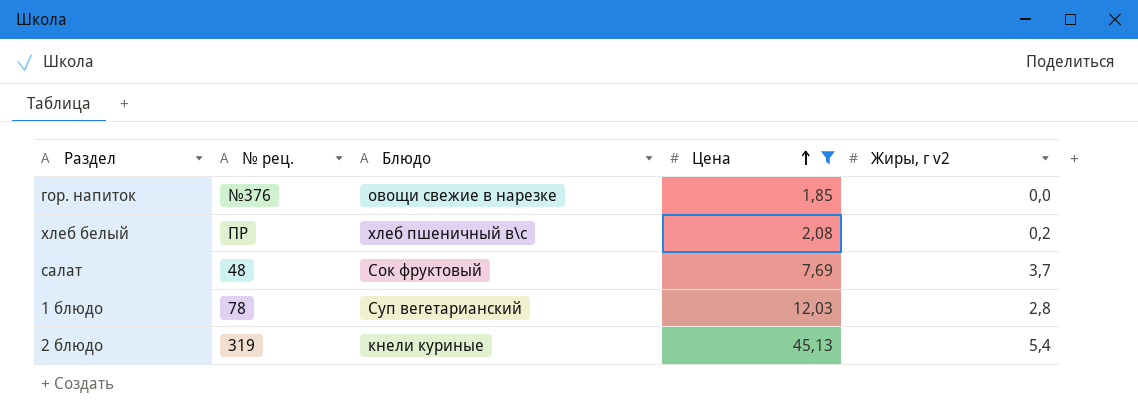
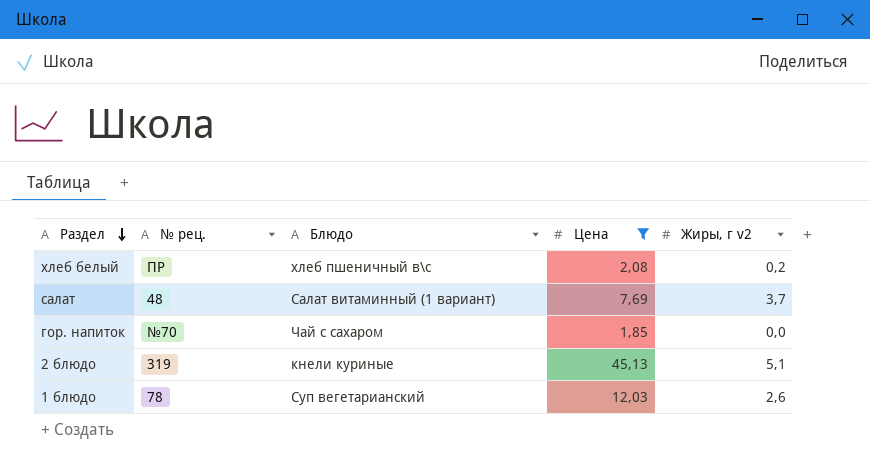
row order: Цена ascending -> Раздел descending
салат | Блюдо: Сок фруктовый -> Салат витаминный (1 вариант)
гор. напиток | № рец.: №376 -> №70
гор. напиток | Блюдо: овощи свежие в нарезке -> Чай с сахаром
2 блюдо | Жиры, г v2: 5,4 -> 5,1
1 блюдо | Жиры, г v2: 2,8 -> 2,6

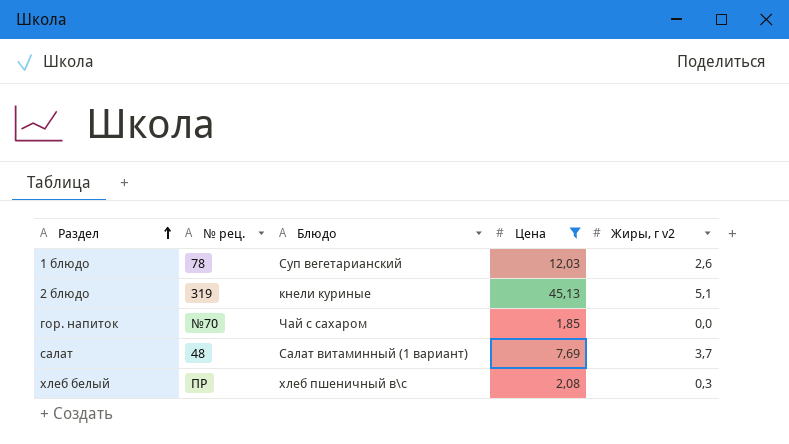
row order: Раздел descending -> Раздел ascending
хлеб белый | Жиры, г v2: 0,2 -> 0,3

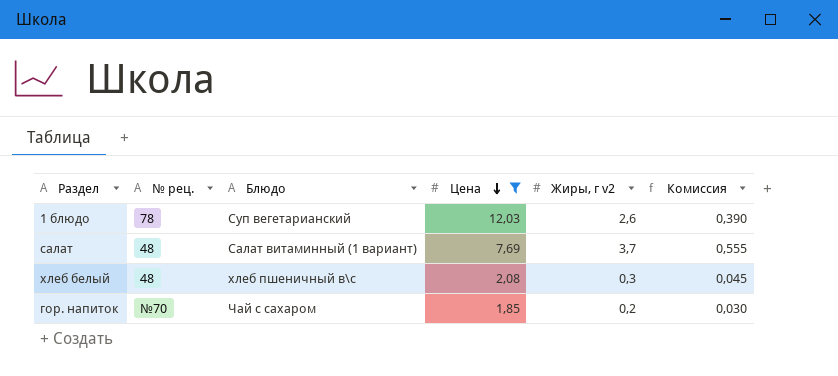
row order: Раздел ascending -> Цена descending
column Комиссия | formula: none -> [Жиры, г v2] * 0,15
row 2 блюдо: 319 | кнели куриные | 45,13 | 5,1 -> none
хлеб белый | № рец.: ПР -> 48
гор. напиток | Жиры, г v2: 0,0 -> 0,2

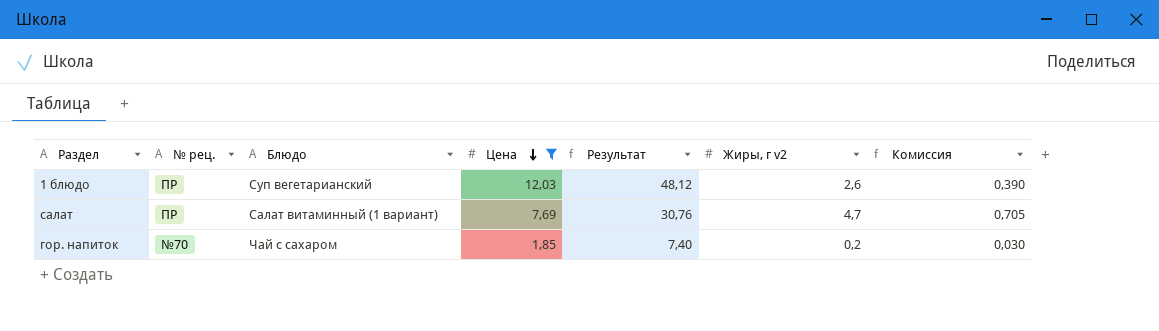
column Результат | formula: none -> [Цена] * 4
row хлеб белый: 48 | хлеб пшеничный в\с | 2,08 | 0,3 | 0,045 -> none
1 блюдо | № рец.: 78 -> ПР
салат | № рец.: 48 -> ПР
салат | Жиры, г v2: 3,7 -> 4,7
салат | Комиссия: 0,555 -> 0,705

